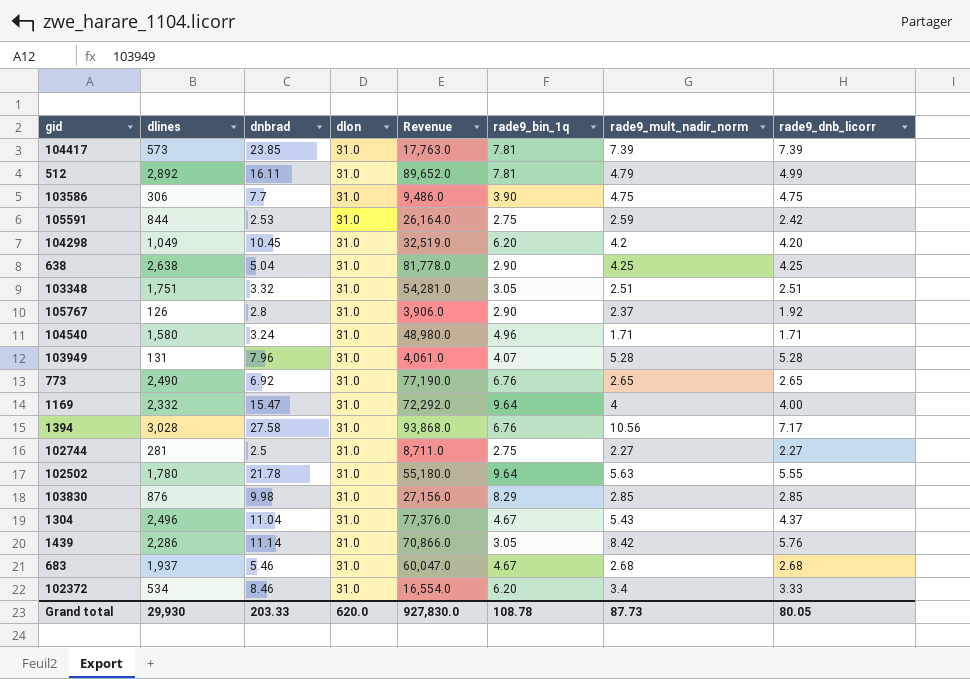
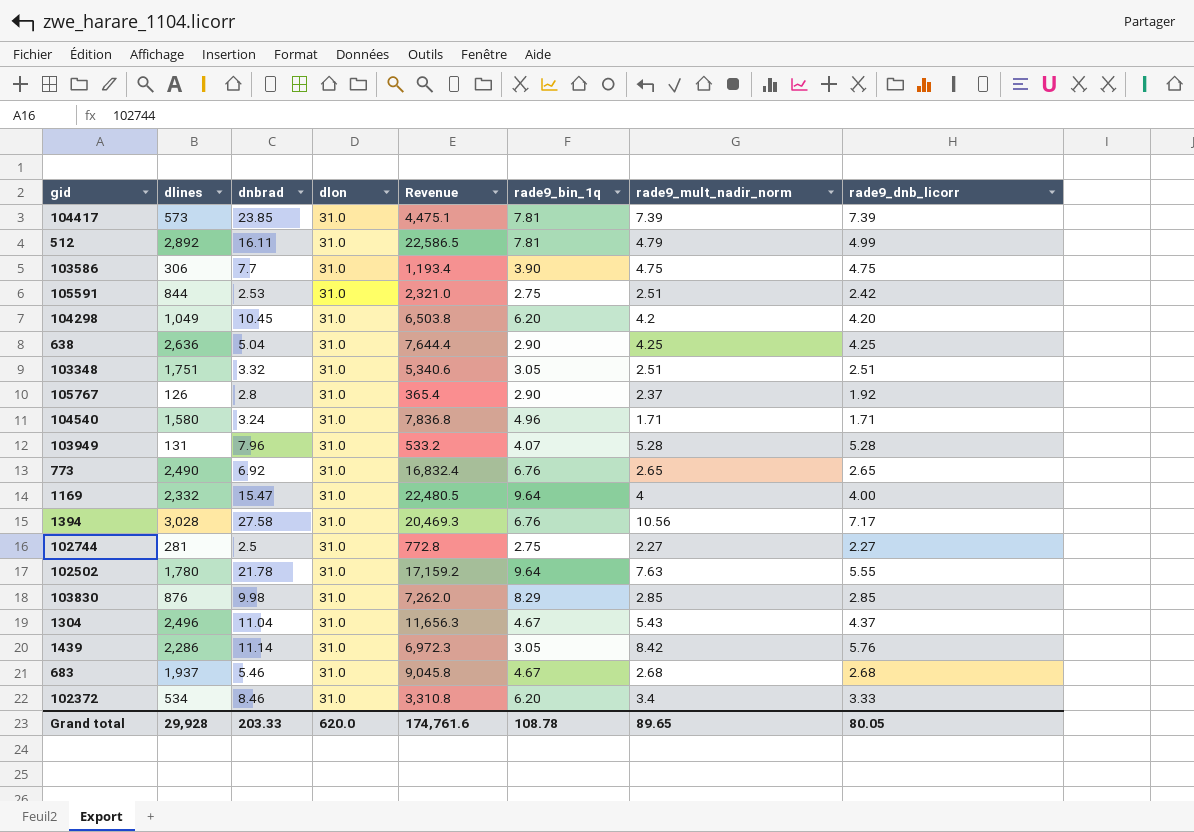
column Revenue | formula: [dlines] * [dlon] -> [dlines] * [rade9_bin_1q]
105591 | rade9_mult_nadir_norm: 2.59 -> 2.51
638 | dlines: 2,638 -> 2,636
102502 | rade9_mult_nadir_norm: 5.63 -> 7.63
Grand total | dlines: 29,930 -> 29,928
Grand total | Revenue: 927,830.0 -> 174,761.6
Grand total | rade9_mult_nadir_norm: 87.73 -> 89.65

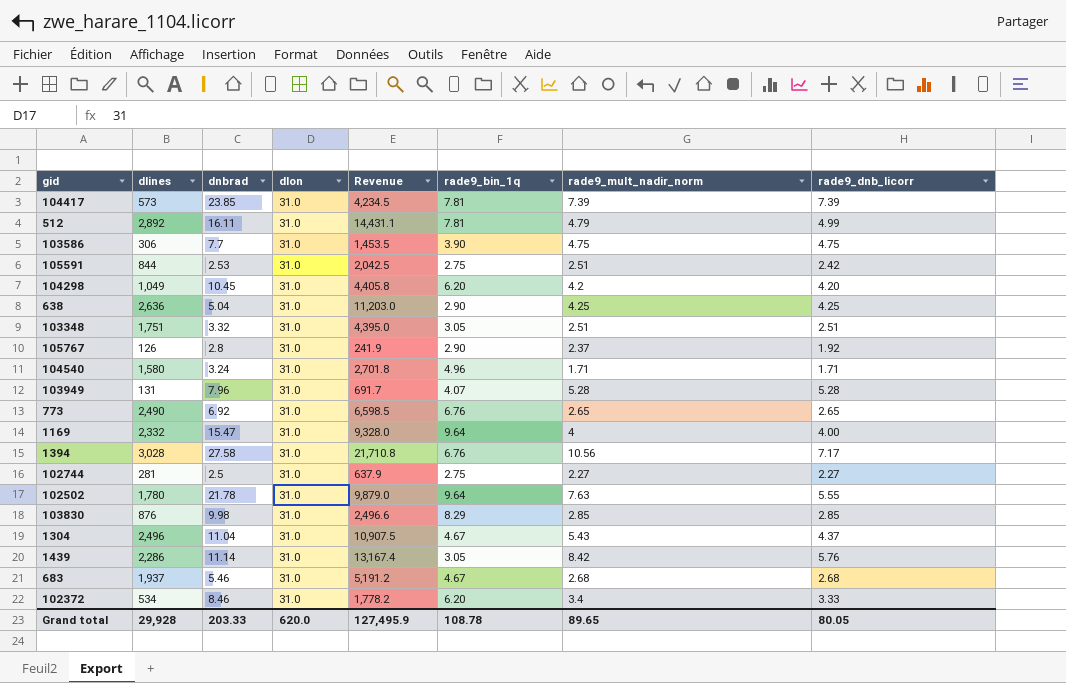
column Revenue | formula: [dlines] * [rade9_bin_1q] -> [dlines] * [rade9_dnb_licorr]
Grand total | Revenue: 174,761.6 -> 127,495.9

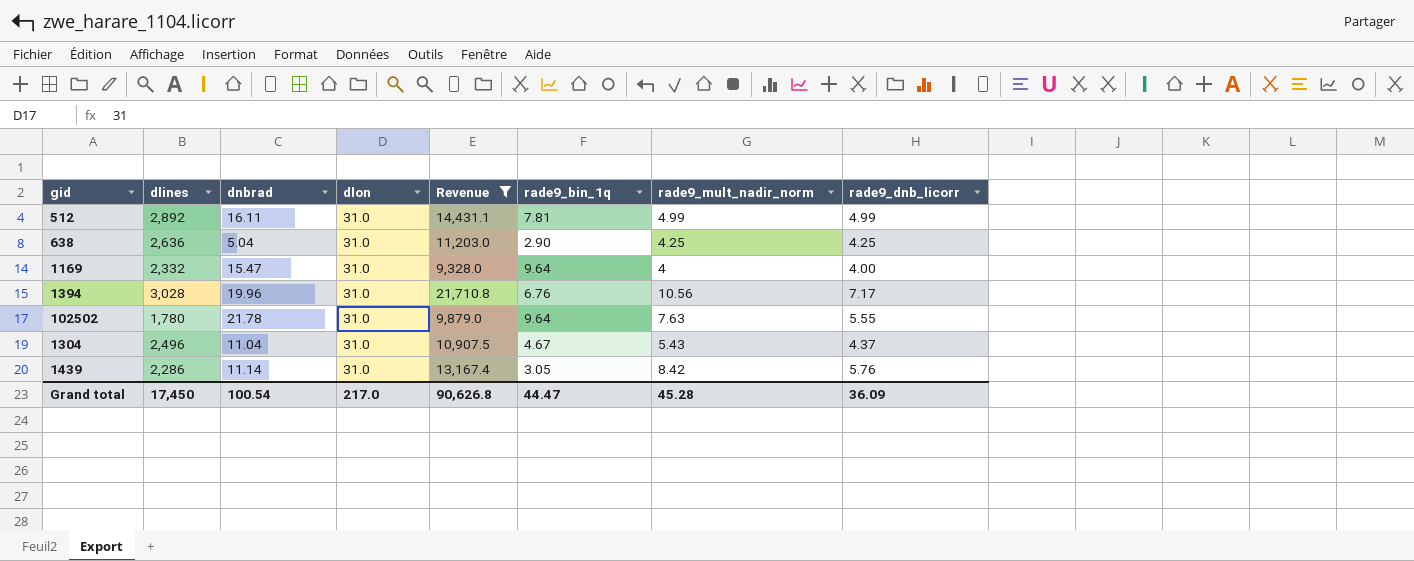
filter: none -> Revenue >= 9,328.0
512 | rade9_mult_nadir_norm: 4.79 -> 4.99
1394 | dnbrad: 27.58 -> 19.96
Grand total | dlines: 29,928 -> 17,450
Grand total | dnbrad: 203.33 -> 100.54
Grand total | dlon: 620.0 -> 217.0
Grand total | Revenue: 127,495.9 -> 90,626.8
Grand total | rade9_bin_1q: 108.78 -> 44.47
Grand total | rade9_mult_nadir_norm: 89.65 -> 45.28
Grand total | rade9_dnb_licorr: 80.05 -> 36.09

